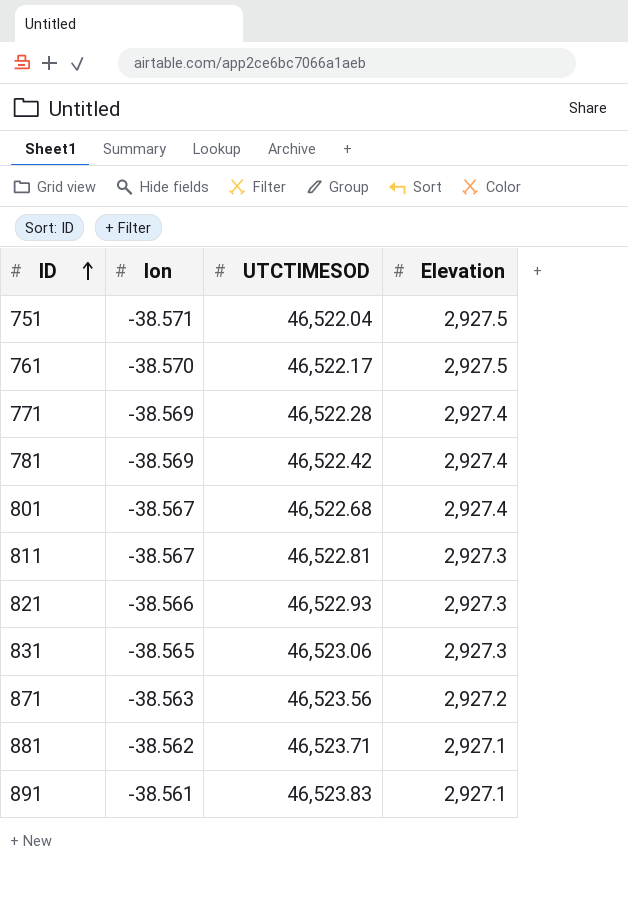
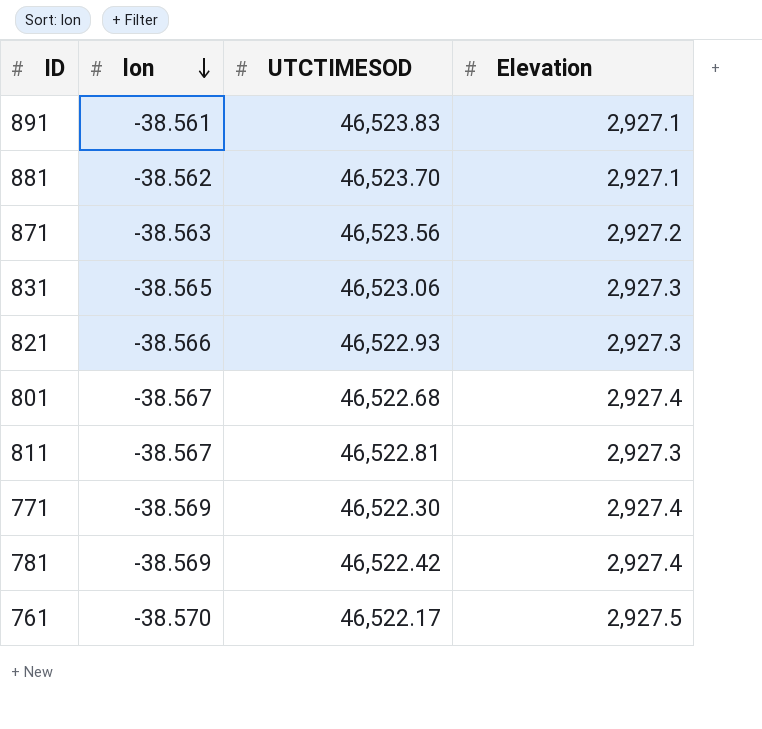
row order: ID ascending -> lon descending
row 751: -38.571 | 46,522.04 | 2,927.5 -> none
881 | UTCTIMESOD: 46,523.71 -> 46,523.70
771 | UTCTIMESOD: 46,522.28 -> 46,522.30

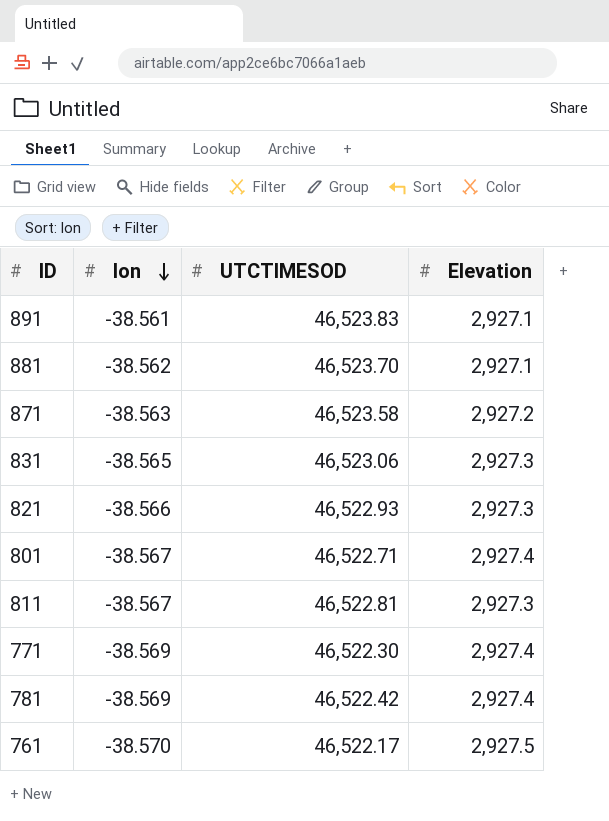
871 | UTCTIMESOD: 46,523.56 -> 46,523.58
801 | UTCTIMESOD: 46,522.68 -> 46,522.71

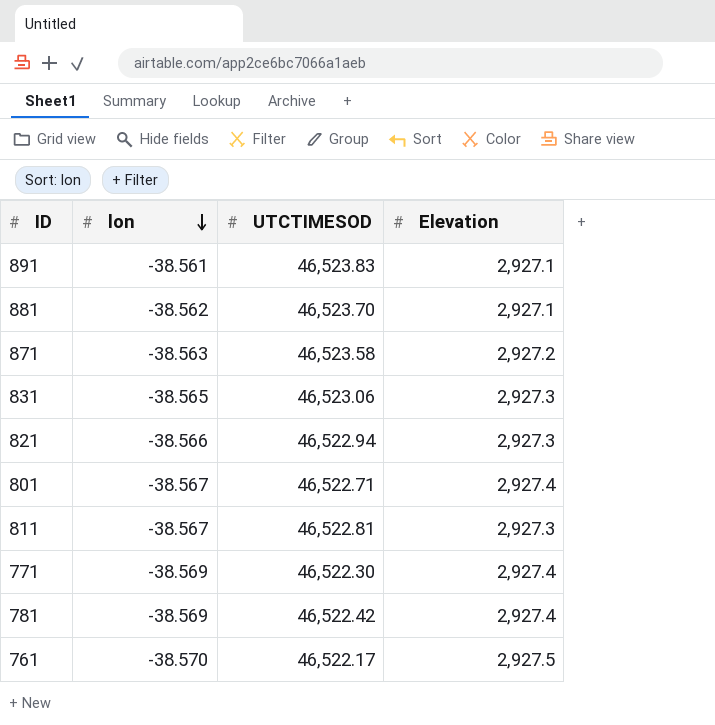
821 | UTCTIMESOD: 46,522.93 -> 46,522.94

